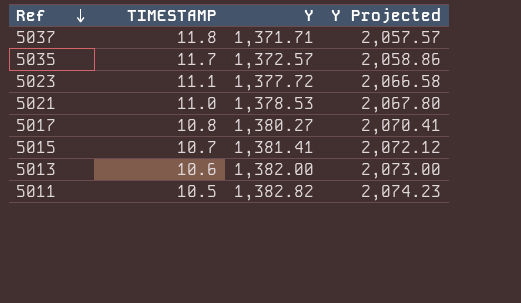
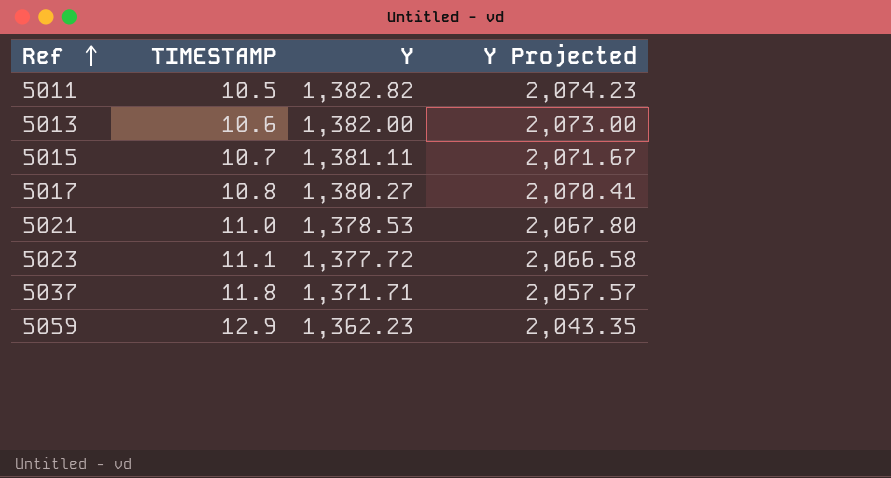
row order: Ref descending -> Ref ascending
row 5035: 11.7 | 1,372.57 | 2,058.86 -> none
5015 | Y: 1,381.41 -> 1,381.11
5015 | Y Projected: 2,072.12 -> 2,071.67
row 5059: none -> 12.9 | 1,362.23 | 2,043.35

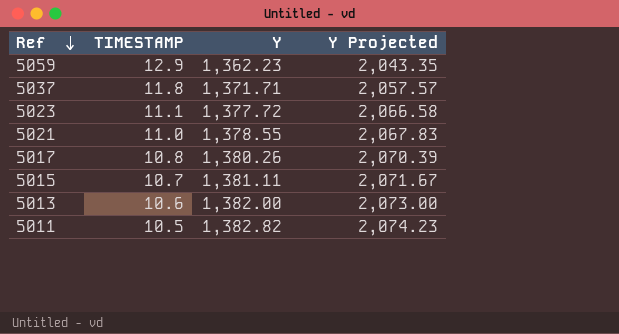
row order: Ref ascending -> Ref descending
5021 | Y: 1,378.53 -> 1,378.55
5021 | Y Projected: 2,067.80 -> 2,067.83
5017 | Y: 1,380.27 -> 1,380.26
5017 | Y Projected: 2,070.41 -> 2,070.39

